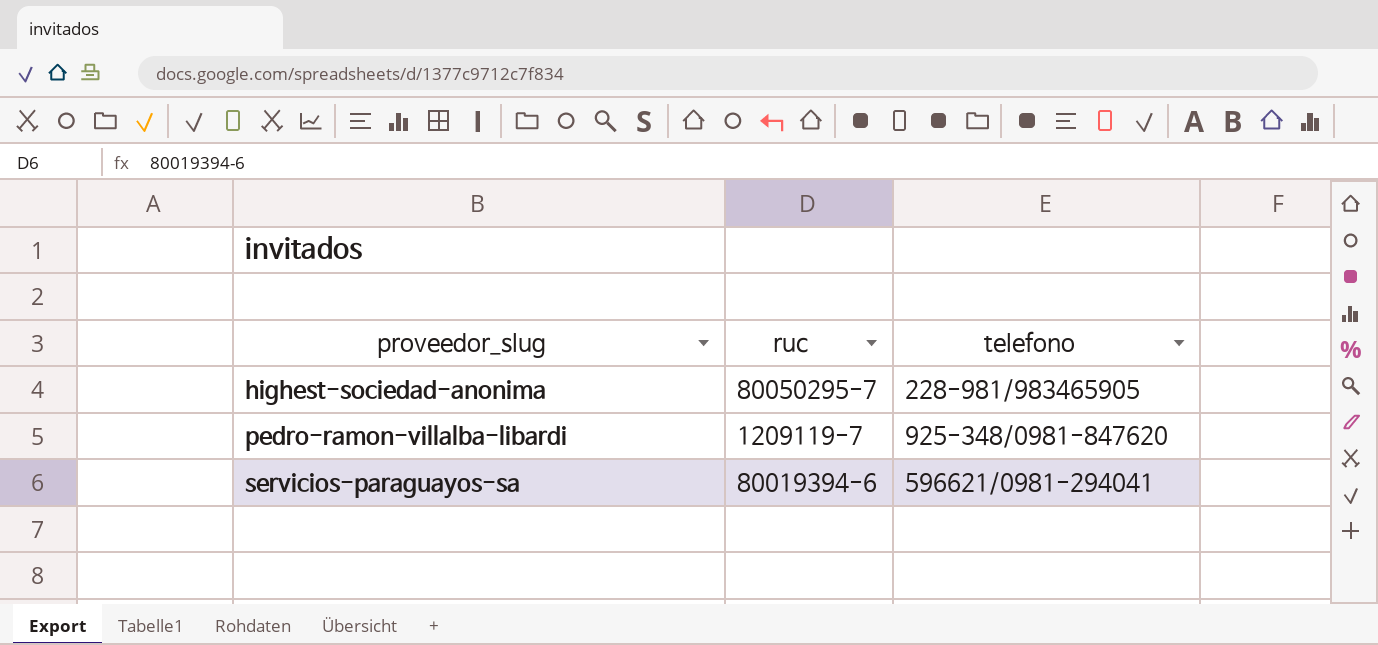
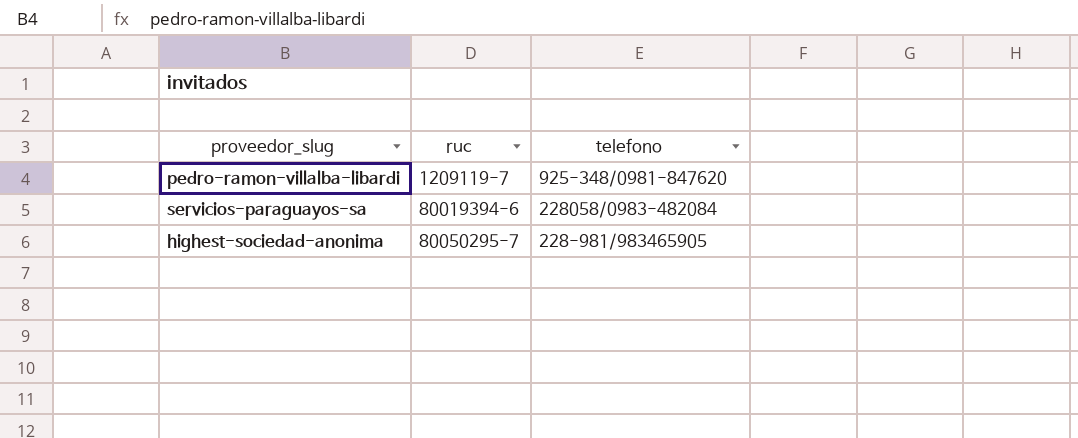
row order: proveedor_slug ascending -> ruc ascending
servicios-paraguayos-sa | telefono: 596621/0981-294041 -> 228058/0983-482084

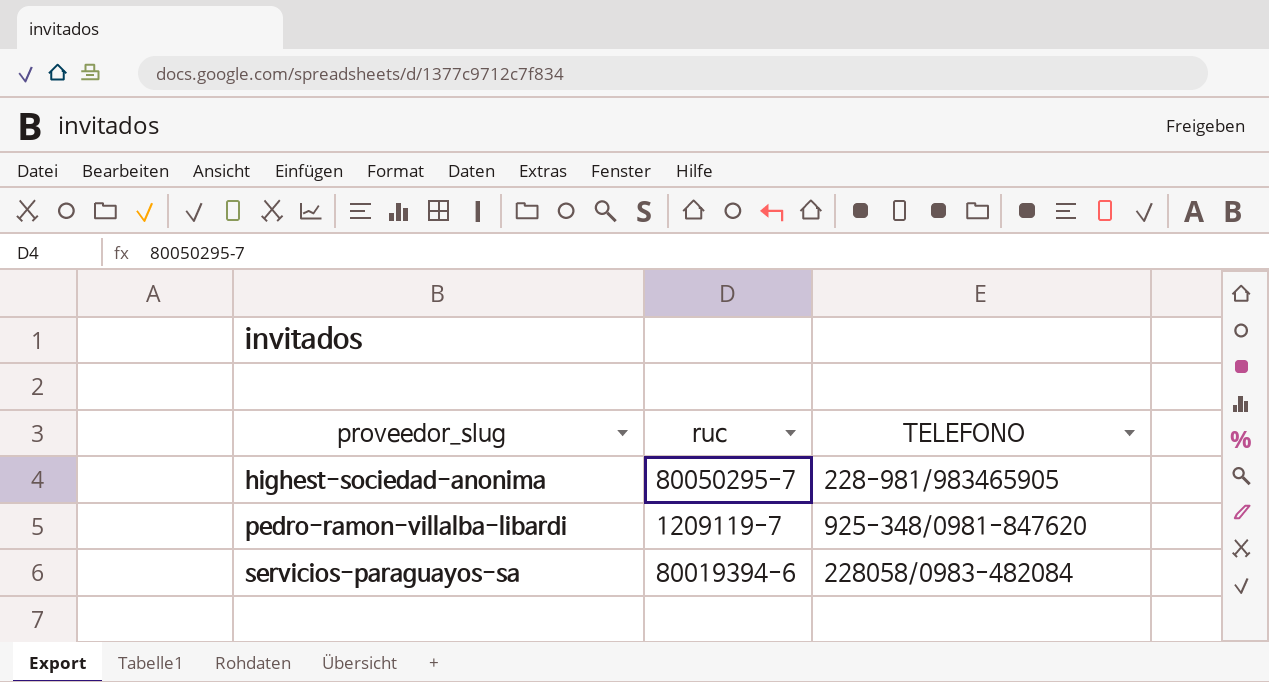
row order: ruc ascending -> proveedor_slug ascending
column name: telefono -> TELEFONO

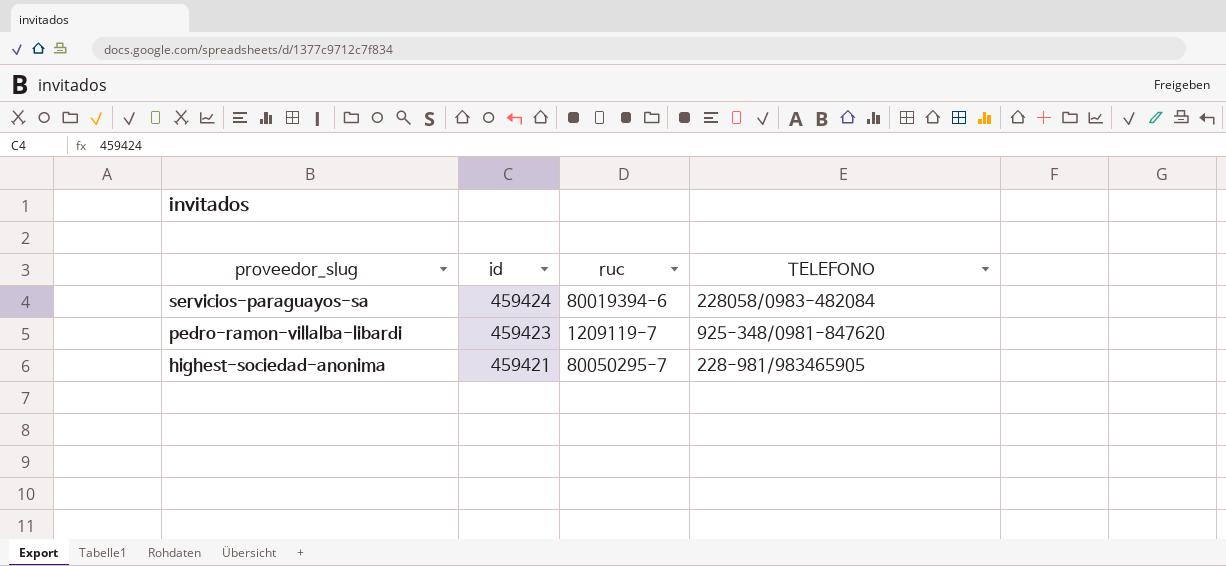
row order: proveedor_slug ascending -> proveedor_slug descending
column id | position: none -> 2

